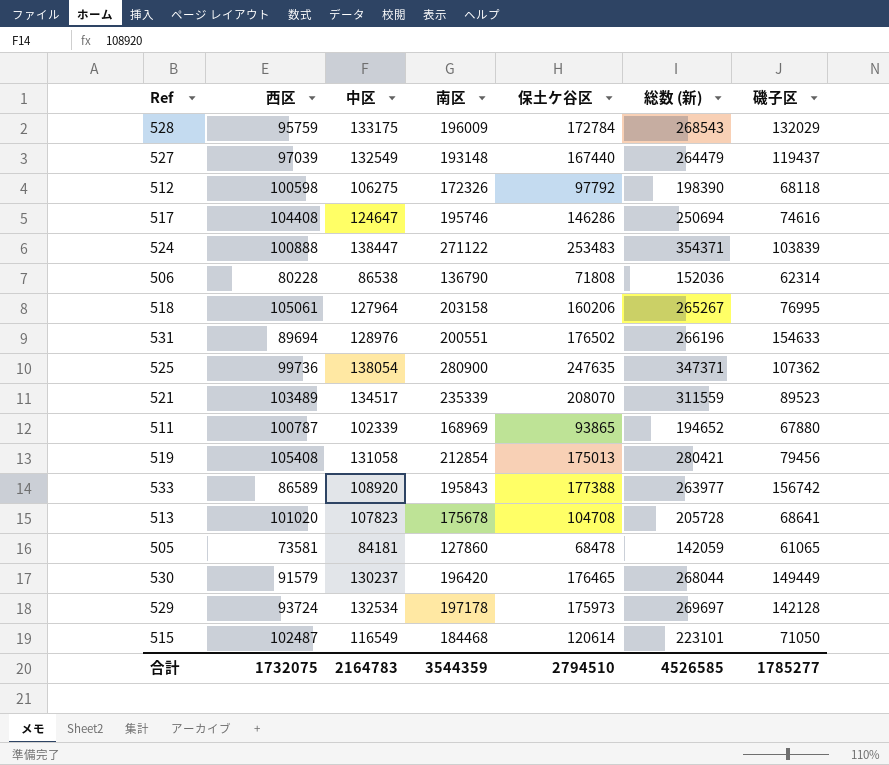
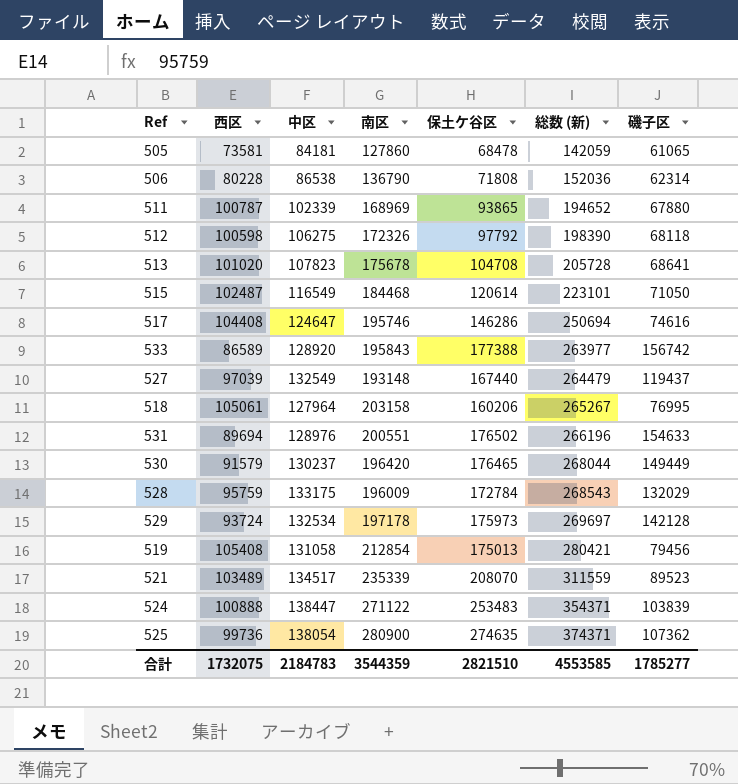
row order: none -> 総数 (新) ascending
533 | 中区: 108920 -> 128920
525 | 保土ケ谷区: 247635 -> 274635
525 | 総数 (新): 347371 -> 374371
合計 | 中区: 2164783 -> 2184783
合計 | 保土ケ谷区: 2794510 -> 2821510
合計 | 総数 (新): 4526585 -> 4553585

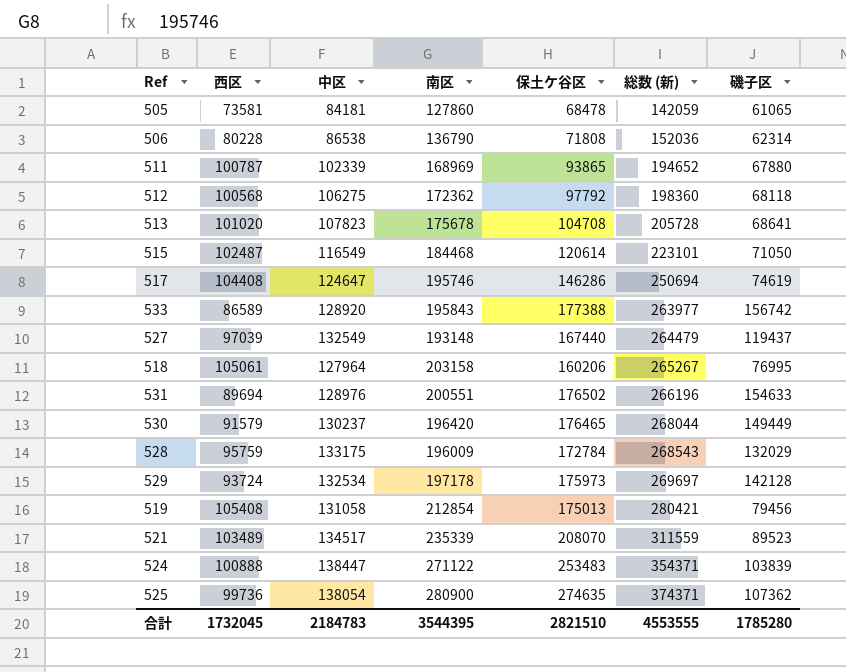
512 | 西区: 100598 -> 100568
512 | 南区: 172326 -> 172362
512 | 総数 (新): 198390 -> 198360
517 | 磯子区: 74616 -> 74619
合計 | 西区: 1732075 -> 1732045
合計 | 南区: 3544359 -> 3544395
合計 | 総数 (新): 4553585 -> 4553555
合計 | 磯子区: 1785277 -> 1785280

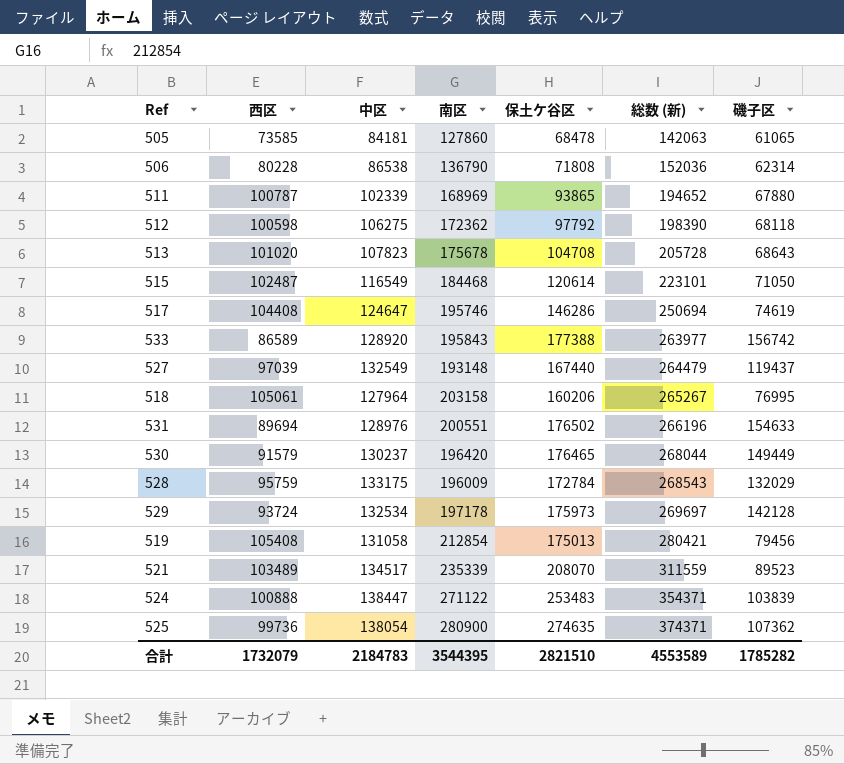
505 | 西区: 73581 -> 73585
505 | 総数 (新): 142059 -> 142063
512 | 西区: 100568 -> 100598
512 | 総数 (新): 198360 -> 198390
513 | 磯子区: 68641 -> 68643
合計 | 西区: 1732045 -> 1732079
合計 | 総数 (新): 4553555 -> 4553589
合計 | 磯子区: 1785280 -> 1785282

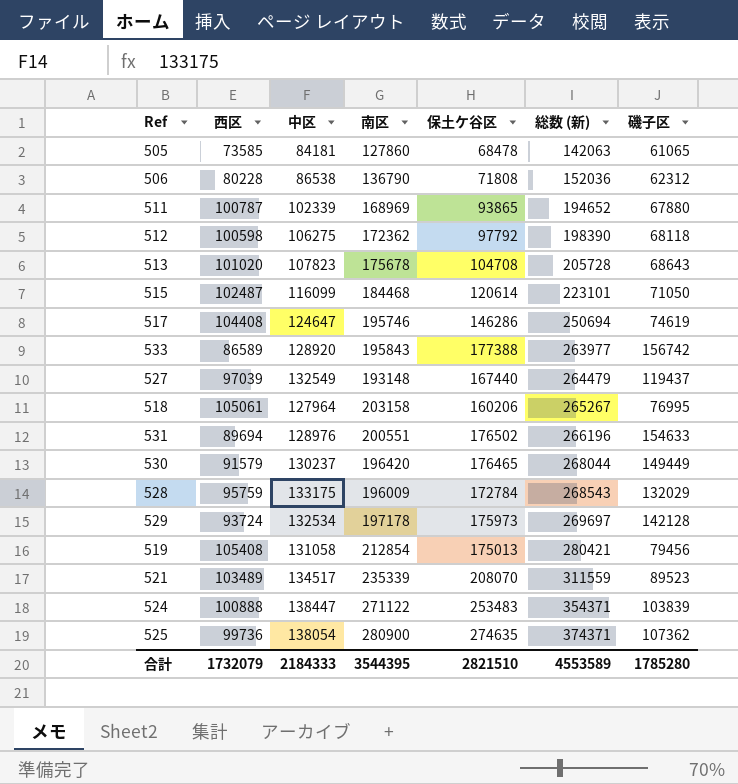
506 | 磯子区: 62314 -> 62312
515 | 中区: 116549 -> 116099
合計 | 中区: 2184783 -> 2184333
合計 | 磯子区: 1785282 -> 1785280

